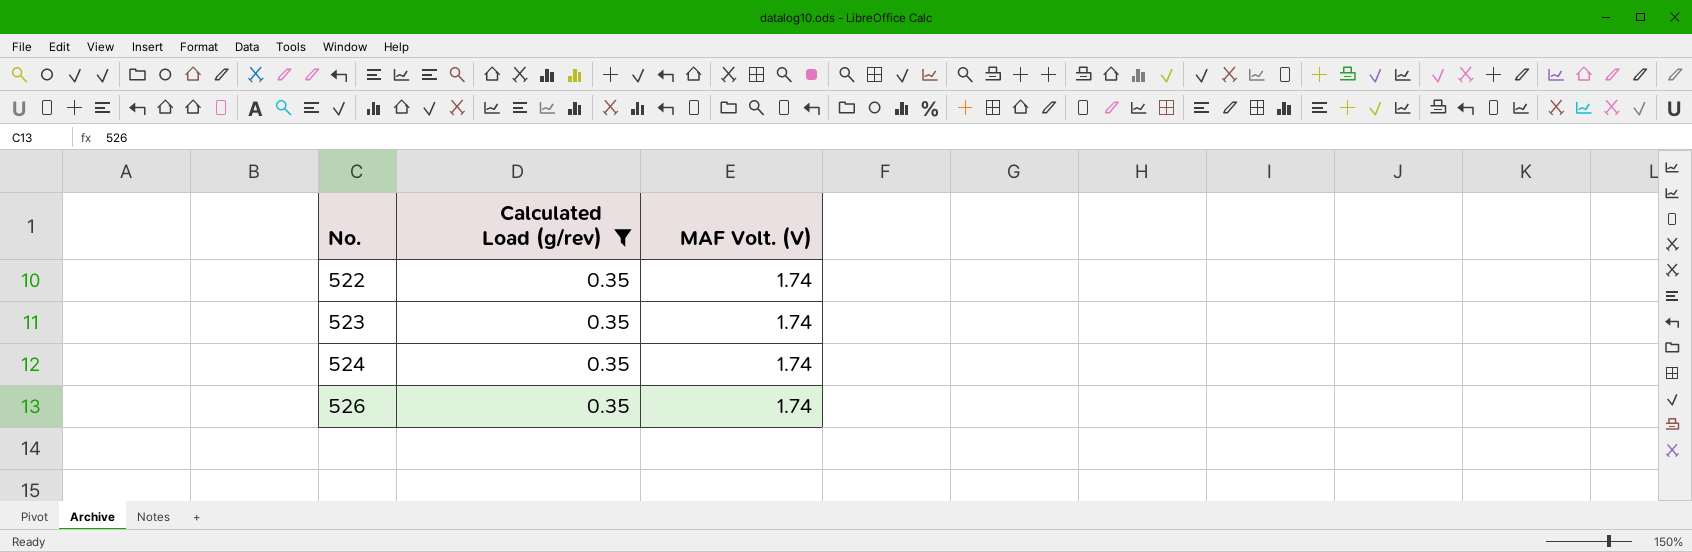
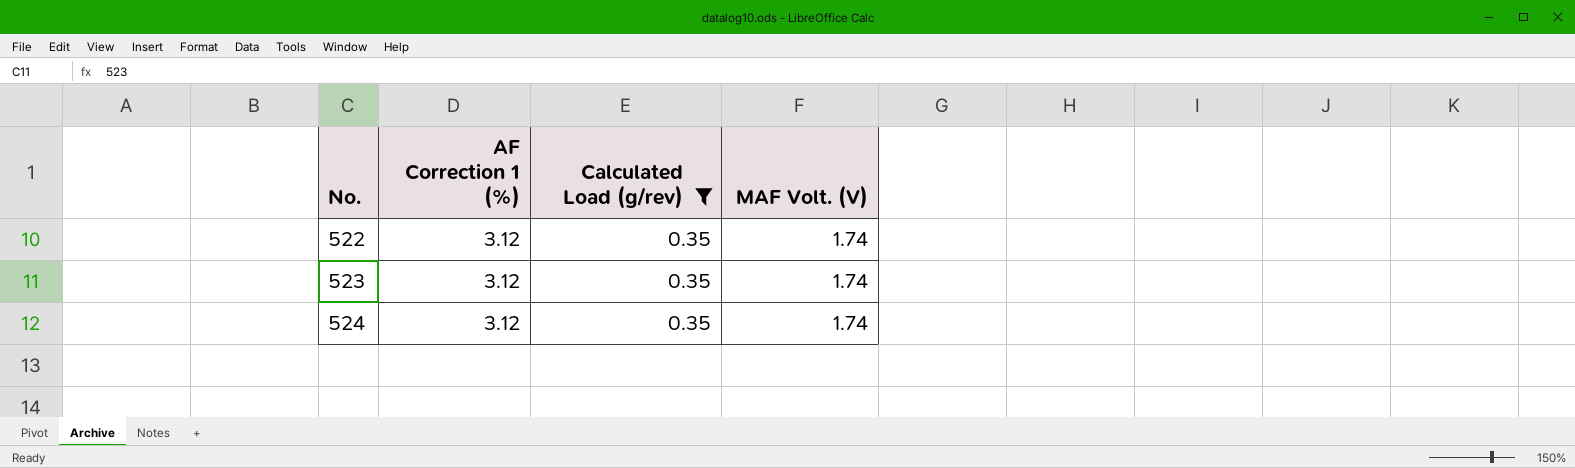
column AF Correction 1 (%) | position: none -> 2
row 526: 0.35 | 1.74 -> none

